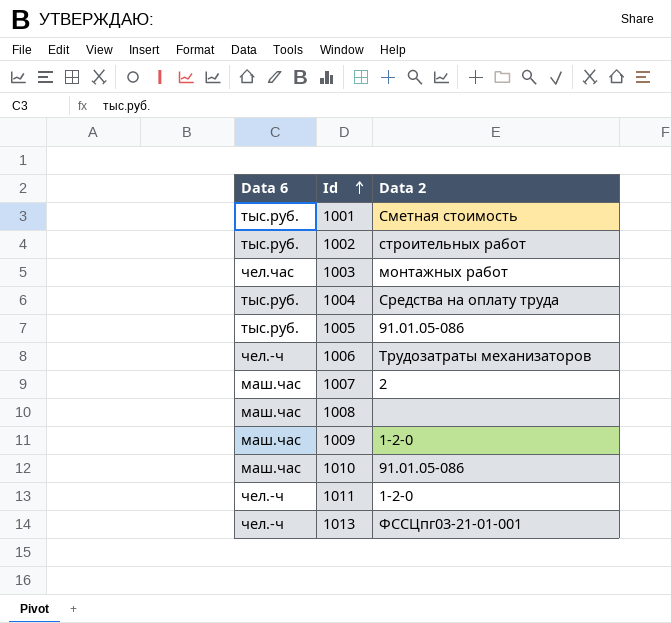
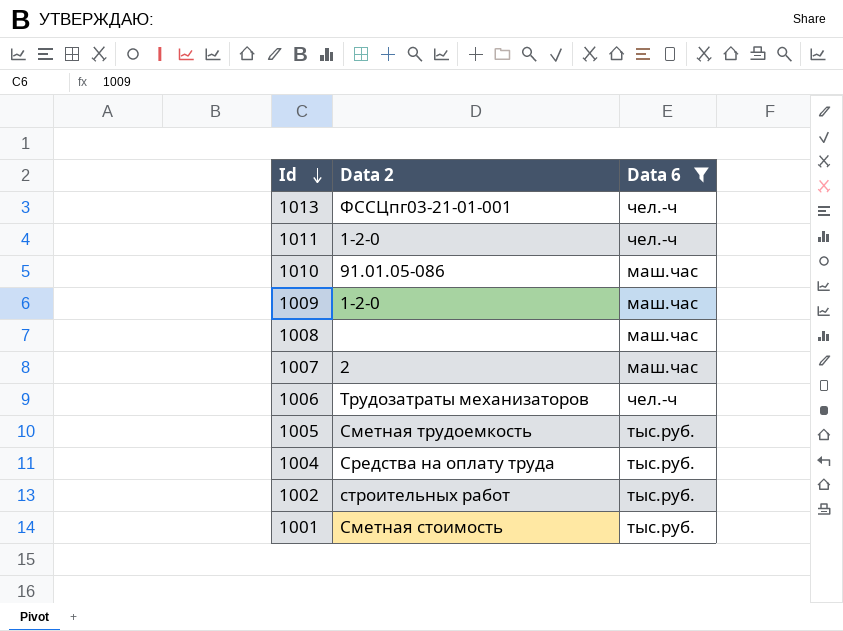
filter: none -> Data 6 != чел.час
row order: Id ascending -> Id descending
column Data 6 | position: 1 -> 3
1005 | Data 2: 91.01.05-086 -> Сметная трудоемкость

